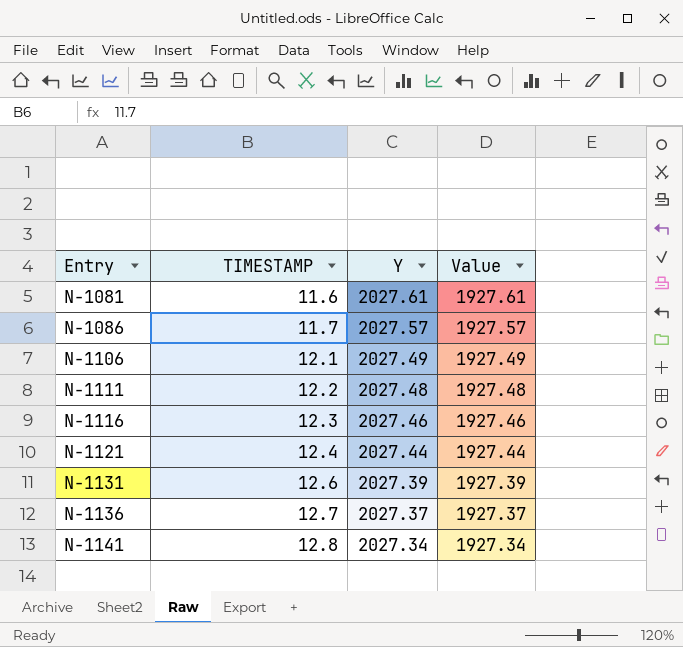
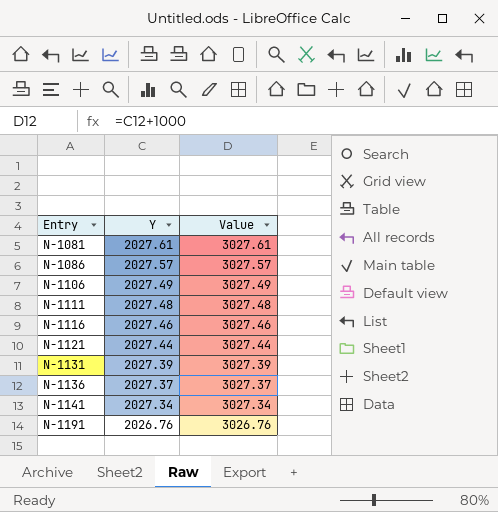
column TIMESTAMP | position: 2 -> none
column Value | formula: [Y] - 100 -> [Y] + 1000
row N-1191: none -> 2026.76 | 3026.76

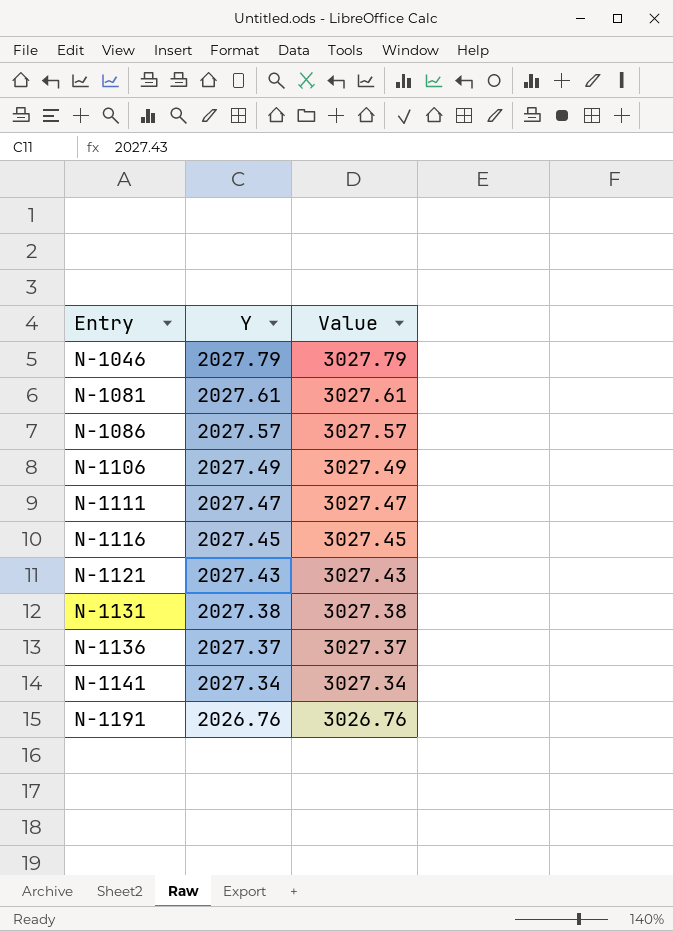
row N-1046: none -> 2027.79 | 3027.79
N-1111 | Y: 2027.48 -> 2027.47
N-1111 | Value: 3027.48 -> 3027.47
N-1116 | Y: 2027.46 -> 2027.45
N-1116 | Value: 3027.46 -> 3027.45
N-1121 | Y: 2027.44 -> 2027.43
N-1121 | Value: 3027.44 -> 3027.43
N-1131 | Y: 2027.39 -> 2027.38
N-1131 | Value: 3027.39 -> 3027.38

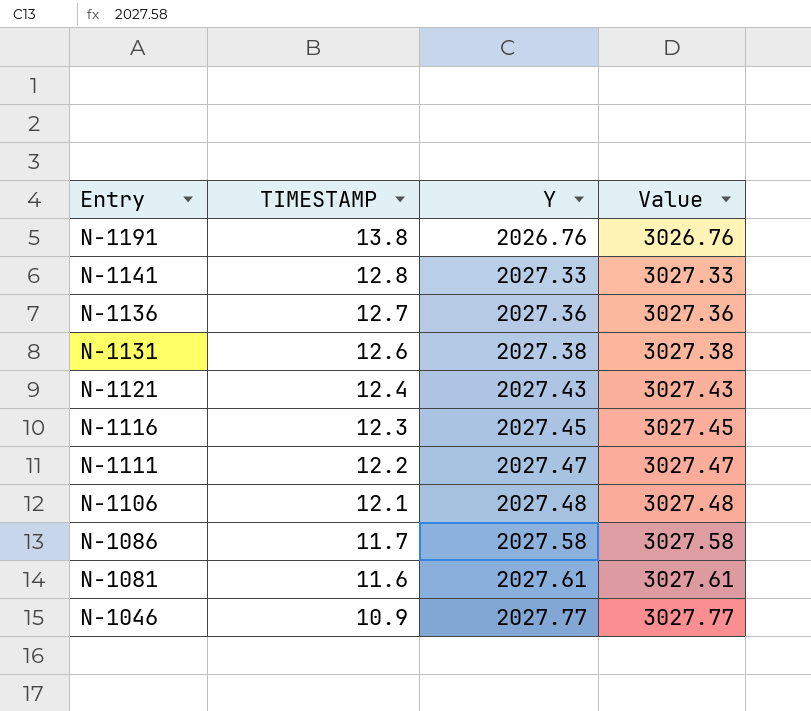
row order: Entry ascending -> Entry descending
column TIMESTAMP | position: none -> 2
N-1141 | Y: 2027.34 -> 2027.33
N-1141 | Value: 3027.34 -> 3027.33
N-1136 | Y: 2027.37 -> 2027.36
N-1136 | Value: 3027.37 -> 3027.36
N-1106 | Y: 2027.49 -> 2027.48
N-1106 | Value: 3027.49 -> 3027.48
N-1086 | Y: 2027.57 -> 2027.58
N-1086 | Value: 3027.57 -> 3027.58
N-1046 | Y: 2027.79 -> 2027.77
N-1046 | Value: 3027.79 -> 3027.77

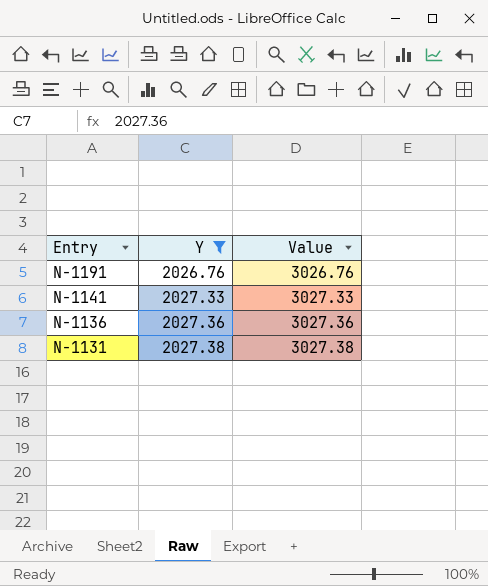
filter: none -> Y <= 2027.38
column TIMESTAMP | position: 2 -> none

